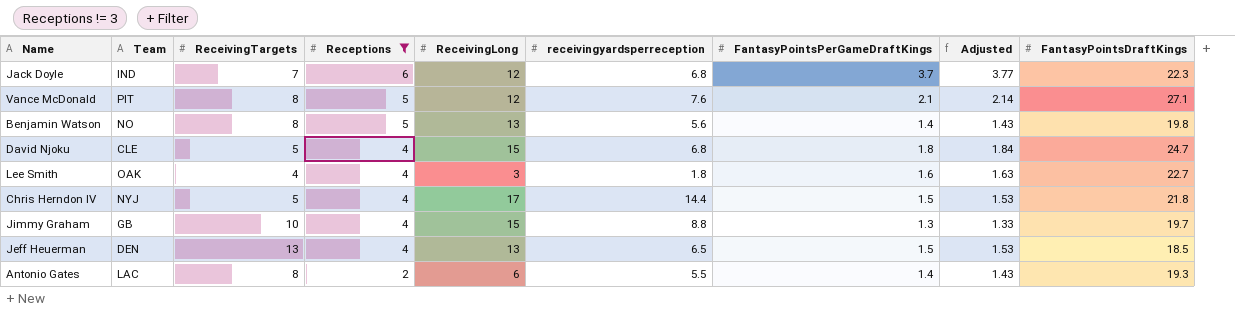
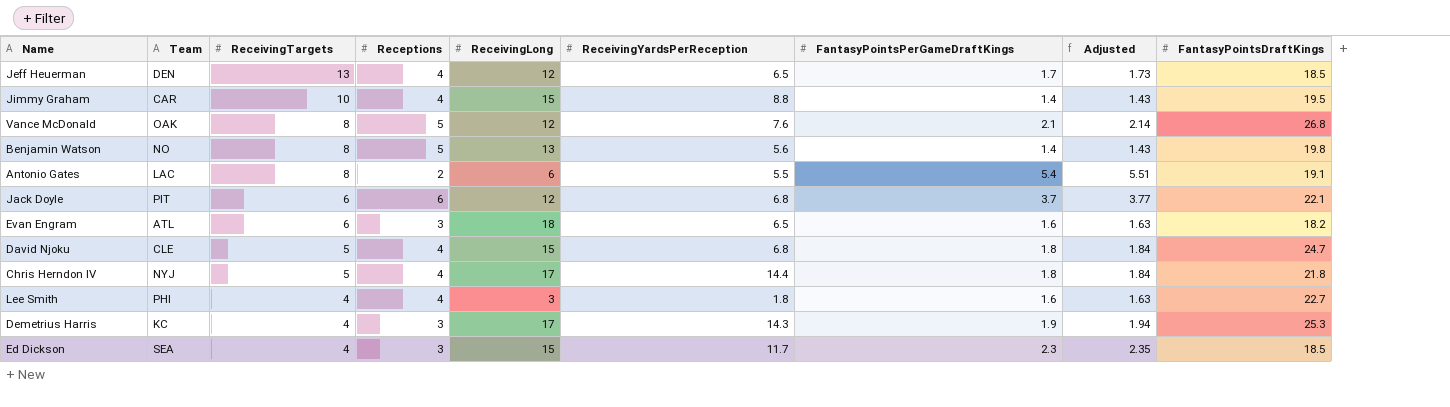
filter: Receptions != 3 -> none
row order: Receptions descending -> ReceivingTargets descending
column name: receivingyardsperreception -> ReceivingYardsPerReception
Jeff Heuerman | ReceivingLong: 13 -> 12
Jeff Heuerman | FantasyPointsPerGameDraftKings: 1.5 -> 1.7
Jeff Heuerman | Adjusted: 1.53 -> 1.73
Jimmy Graham | Team: GB -> CAR
Jimmy Graham | FantasyPointsPerGameDraftKings: 1.3 -> 1.4
Jimmy Graham | Adjusted: 1.33 -> 1.43
Jimmy Graham | FantasyPointsDraftKings: 19.7 -> 19.5
Vance McDonald | Team: PIT -> OAK
Vance McDonald | FantasyPointsDraftKings: 27.1 -> 26.8
Antonio Gates | FantasyPointsPerGameDraftKings: 1.4 -> 5.4
Antonio Gates | Adjusted: 1.43 -> 5.51
Antonio Gates | FantasyPointsDraftKings: 19.3 -> 19.1
Jack Doyle | Team: IND -> PIT
Jack Doyle | ReceivingTargets: 7 -> 6
Jack Doyle | FantasyPointsDraftKings: 22.3 -> 22.1
Chris Herndon IV | FantasyPointsPerGameDraftKings: 1.5 -> 1.8
Chris Herndon IV | Adjusted: 1.53 -> 1.84
Lee Smith | Team: OAK -> PHI

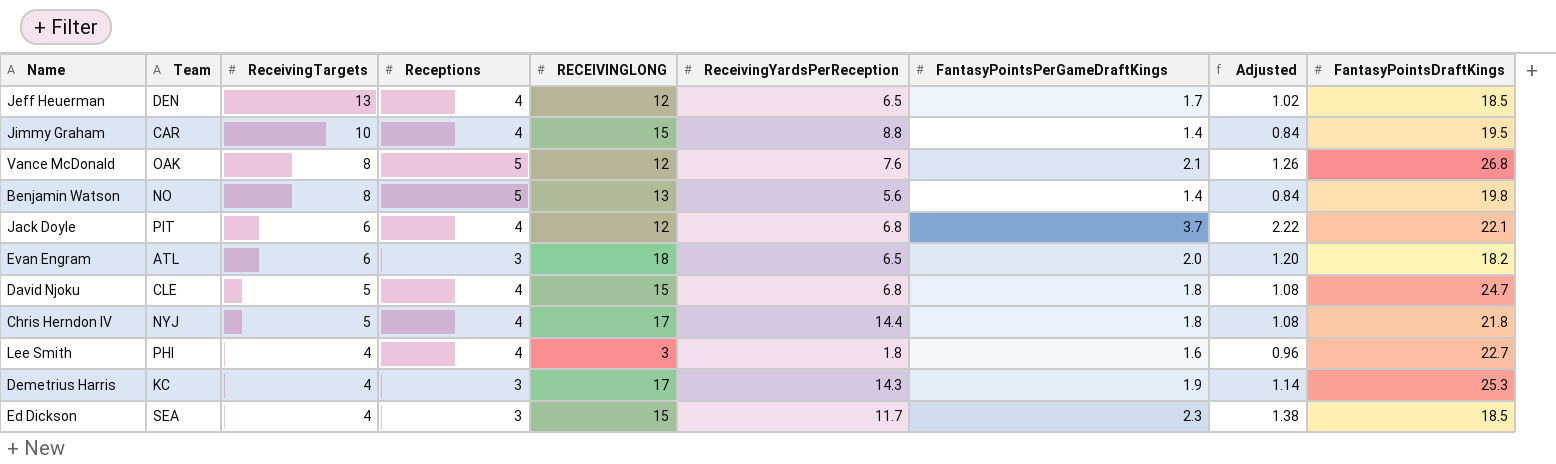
column name: ReceivingLong -> RECEIVINGLONG
column Adjusted | formula: [FantasyPointsPerGameDraftKings] * 1.02 -> [FantasyPointsPerGameDraftKings] * 0.6
row Antonio Gates: LAC | 8 | 2 | 6 | 5.5 | 5.4 | 5.51 | 19.1 -> none
Jack Doyle | Receptions: 6 -> 4
Evan Engram | FantasyPointsPerGameDraftKings: 1.6 -> 2.0

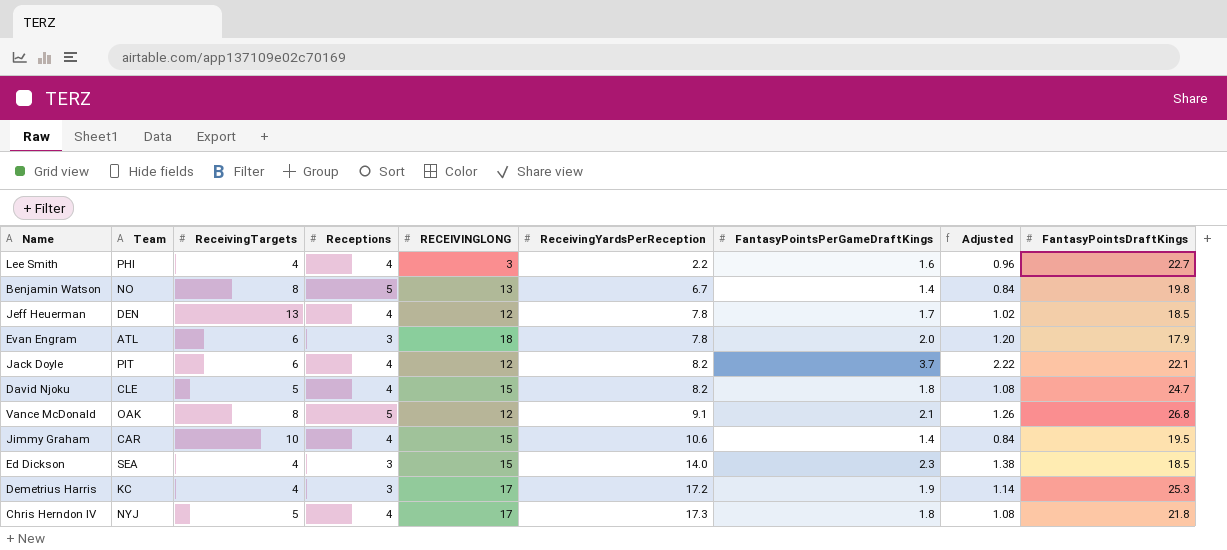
row order: ReceivingTargets descending -> ReceivingYardsPerReception ascending
Lee Smith | ReceivingYardsPerReception: 1.8 -> 2.2
Benjamin Watson | ReceivingYardsPerReception: 5.6 -> 6.7
Jeff Heuerman | ReceivingYardsPerReception: 6.5 -> 7.8
Evan Engram | ReceivingYardsPerReception: 6.5 -> 7.8
Evan Engram | FantasyPointsDraftKings: 18.2 -> 17.9
Jack Doyle | ReceivingYardsPerReception: 6.8 -> 8.2
David Njoku | ReceivingYardsPerReception: 6.8 -> 8.2
Vance McDonald | ReceivingYardsPerReception: 7.6 -> 9.1
Jimmy Graham | ReceivingYardsPerReception: 8.8 -> 10.6
Ed Dickson | ReceivingYardsPerReception: 11.7 -> 14.0
Demetrius Harris | ReceivingYardsPerReception: 14.3 -> 17.2
Chris Herndon IV | ReceivingYardsPerReception: 14.4 -> 17.3

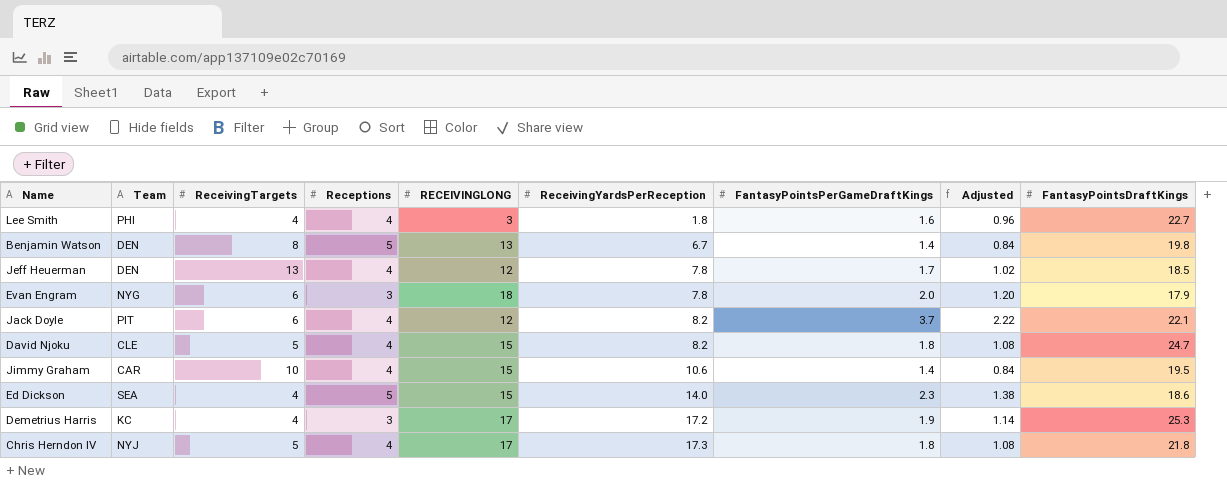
row Vance McDonald: OAK | 8 | 5 | 12 | 9.1 | 2.1 | 1.26 | 26.8 -> none
Lee Smith | ReceivingYardsPerReception: 2.2 -> 1.8
Benjamin Watson | Team: NO -> DEN
Evan Engram | Team: ATL -> NYG
Ed Dickson | Receptions: 3 -> 5
Ed Dickson | FantasyPointsDraftKings: 18.5 -> 18.6

